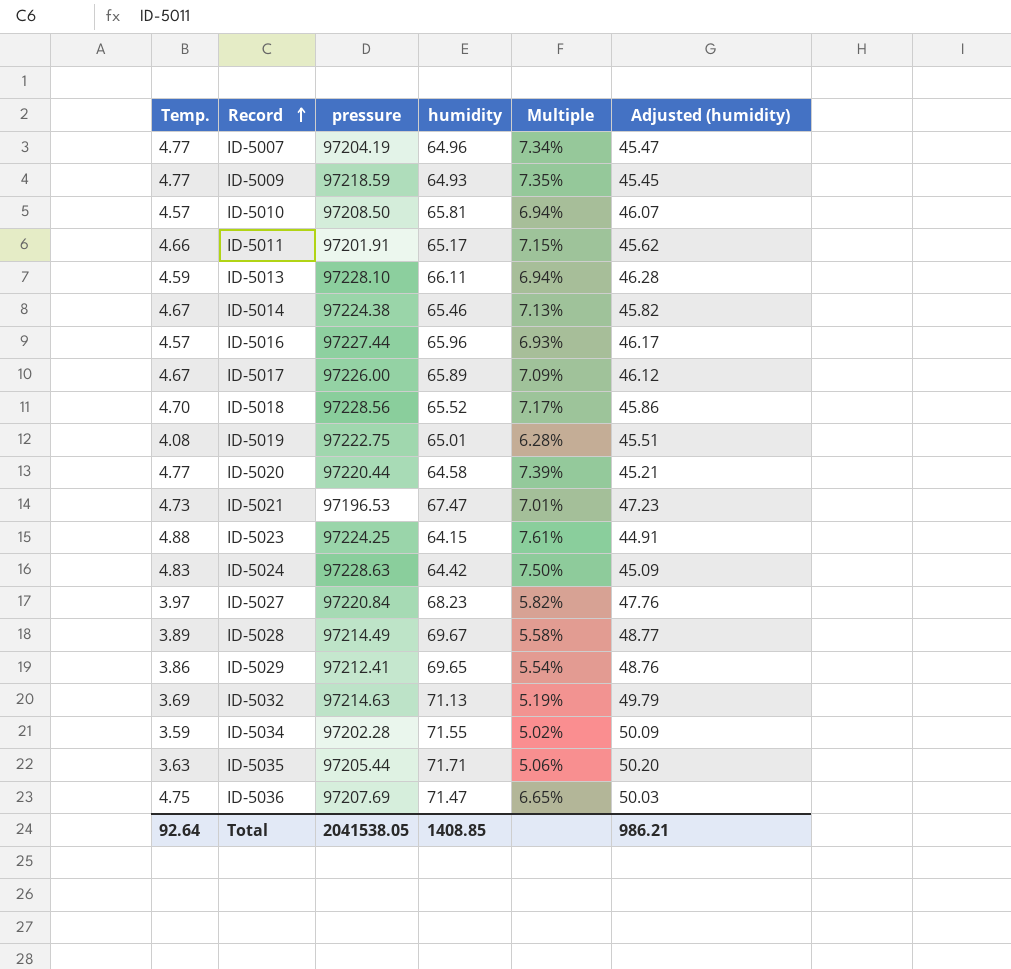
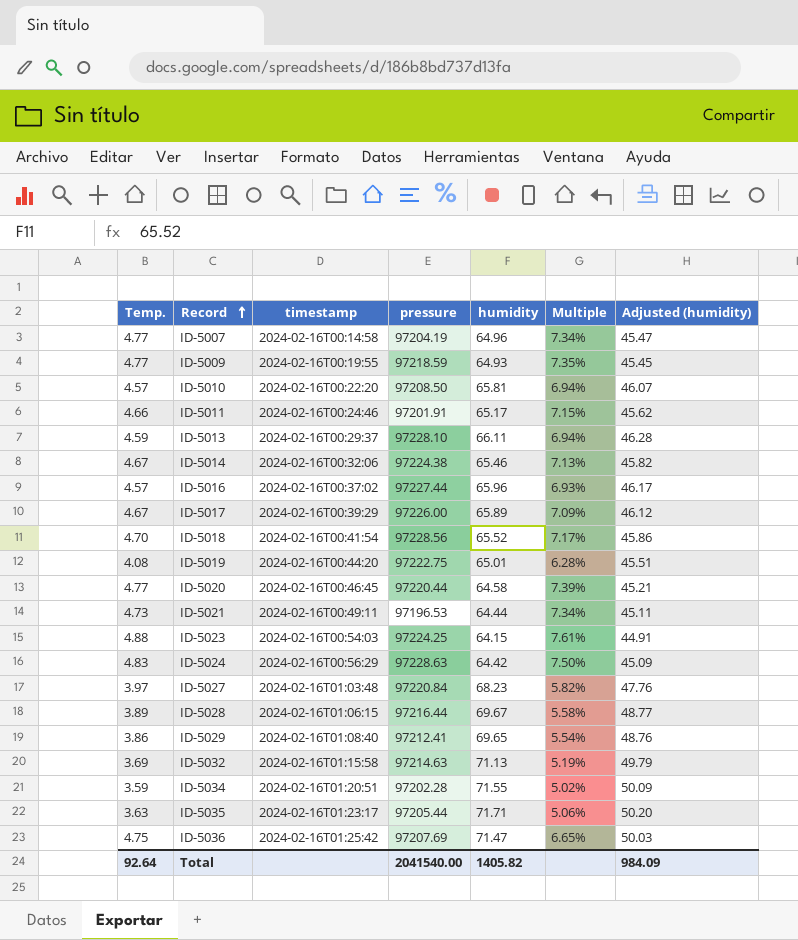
column timestamp | position: none -> 3
ID-5021 | humidity: 67.47 -> 64.44
ID-5021 | Multiple: 7.01% -> 7.34%
ID-5021 | Adjusted (humidity): 47.23 -> 45.11
ID-5028 | pressure: 97214.49 -> 97216.44
Total | pressure: 2041538.05 -> 2041540.00
Total | humidity: 1408.85 -> 1405.82
Total | Adjusted (humidity): 986.21 -> 984.09

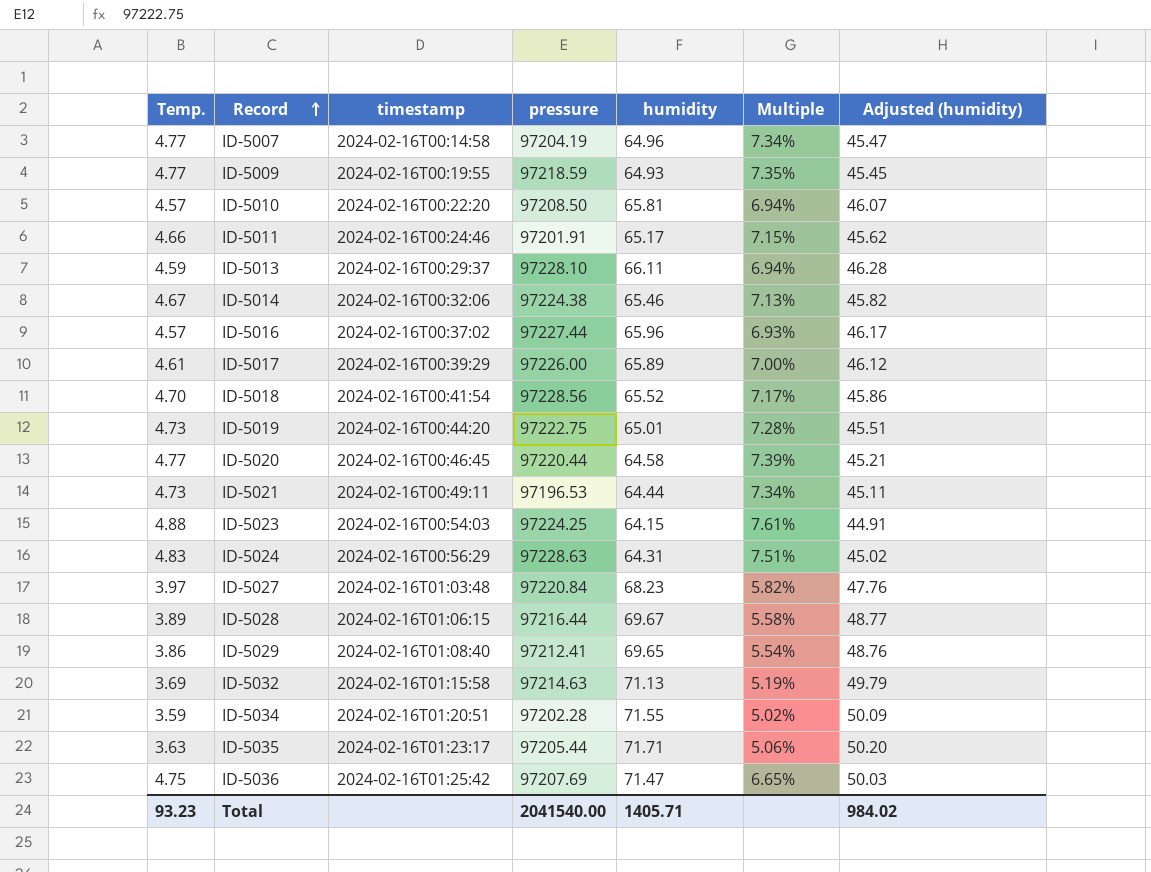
ID-5017 | Temp.: 4.67 -> 4.61
ID-5017 | Multiple: 7.09% -> 7.00%
ID-5019 | Temp.: 4.08 -> 4.73
ID-5019 | Multiple: 6.28% -> 7.28%
ID-5024 | humidity: 64.42 -> 64.31
ID-5024 | Multiple: 7.50% -> 7.51%
ID-5024 | Adjusted (humidity): 45.09 -> 45.02
Total | Temp.: 92.64 -> 93.23
Total | humidity: 1405.82 -> 1405.71
Total | Adjusted (humidity): 984.09 -> 984.02

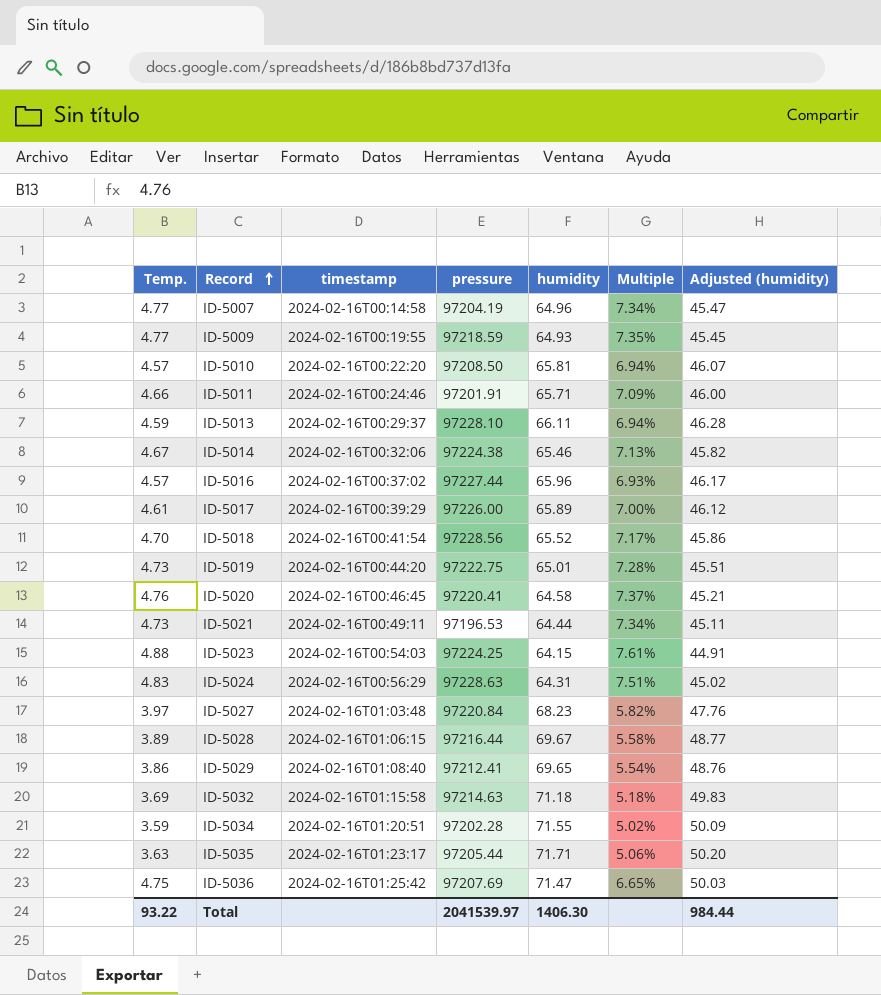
ID-5011 | humidity: 65.17 -> 65.71
ID-5011 | Multiple: 7.15% -> 7.09%
ID-5011 | Adjusted (humidity): 45.62 -> 46.00
ID-5020 | Temp.: 4.77 -> 4.76
ID-5020 | pressure: 97220.44 -> 97220.41
ID-5020 | Multiple: 7.39% -> 7.37%
ID-5032 | humidity: 71.13 -> 71.18
ID-5032 | Multiple: 5.19% -> 5.18%
ID-5032 | Adjusted (humidity): 49.79 -> 49.83
Total | Temp.: 93.23 -> 93.22
Total | pressure: 2041540.00 -> 2041539.97
Total | humidity: 1405.71 -> 1406.30
Total | Adjusted (humidity): 984.02 -> 984.44

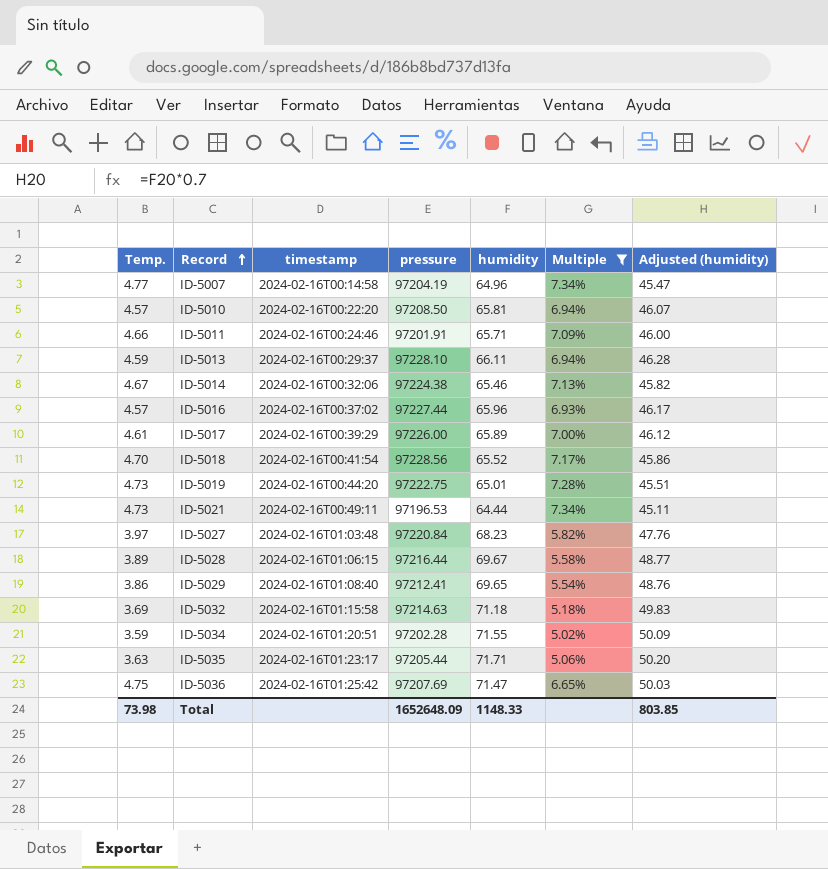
filter: none -> Multiple <= 7.34%
Total | Temp.: 93.22 -> 73.98
Total | pressure: 2041539.97 -> 1652648.09
Total | humidity: 1406.30 -> 1148.33
Total | Adjusted (humidity): 984.44 -> 803.85

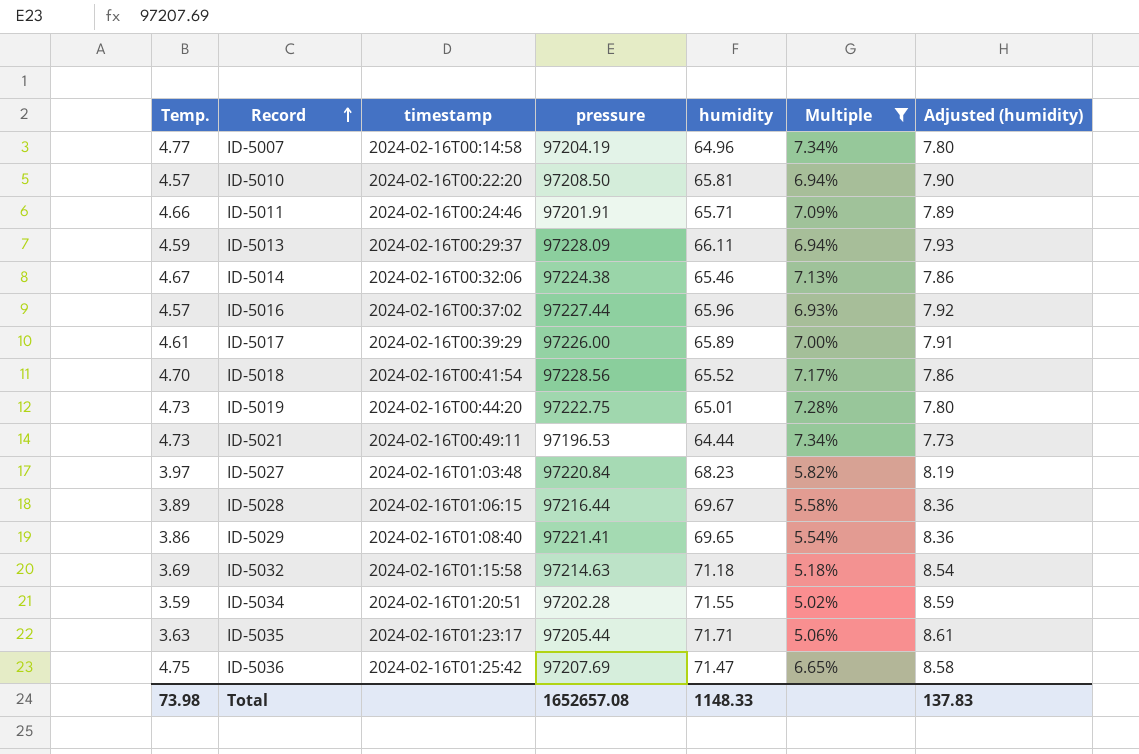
column Adjusted (humidity) | formula: [humidity] * 0.7 -> [humidity] * 0.12
ID-5013 | pressure: 97228.10 -> 97228.09
ID-5029 | pressure: 97212.41 -> 97221.41
Total | pressure: 1652648.09 -> 1652657.08
Total | Adjusted (humidity): 803.85 -> 137.83

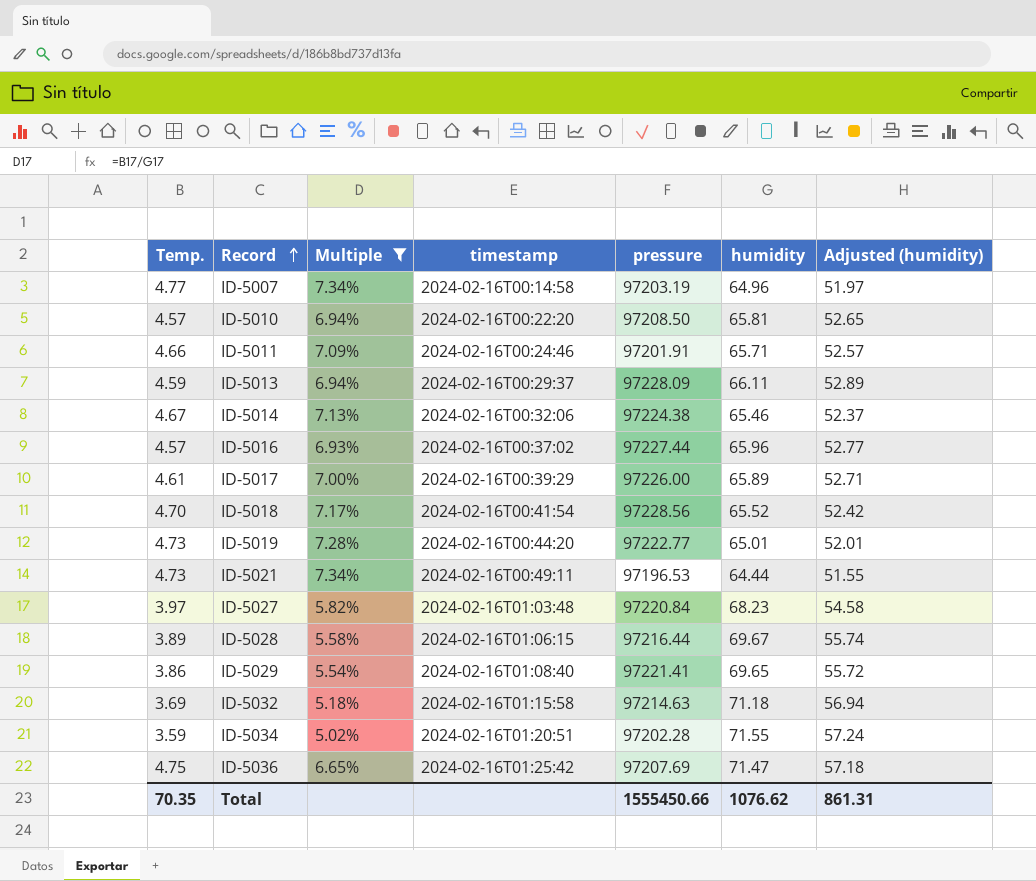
column Multiple | position: 6 -> 3
column Adjusted (humidity) | formula: [humidity] * 0.12 -> [humidity] * 0.8
row ID-5035: 3.63 | 2024-02-16T01:23:17 | 97205.44 | 71.71 | 5.06% | 8.61 -> none
ID-5007 | pressure: 97204.19 -> 97203.19
ID-5019 | pressure: 97222.75 -> 97222.77
Total | Temp.: 73.98 -> 70.35
Total | pressure: 1652657.08 -> 1555450.66
Total | humidity: 1148.33 -> 1076.62
Total | Adjusted (humidity): 137.83 -> 861.31

